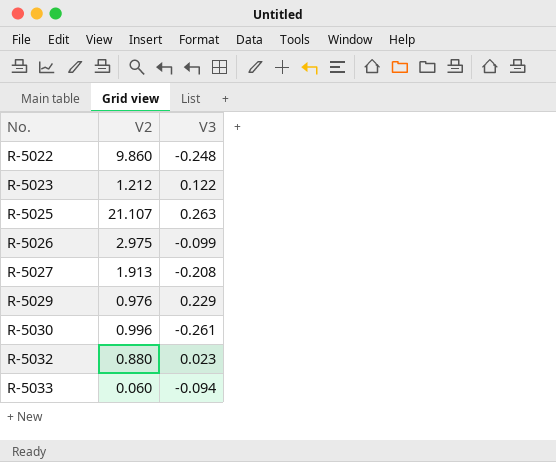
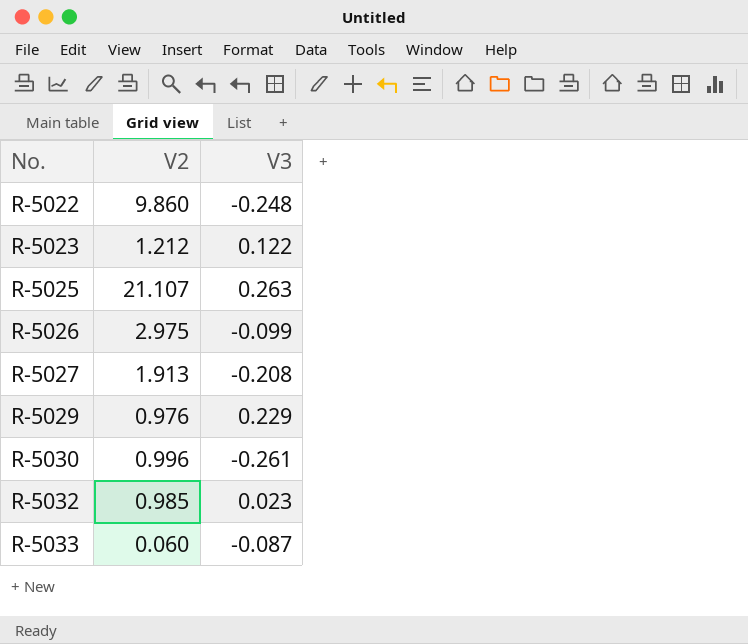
R-5032 | V2: 0.880 -> 0.985
R-5033 | V3: -0.094 -> -0.087

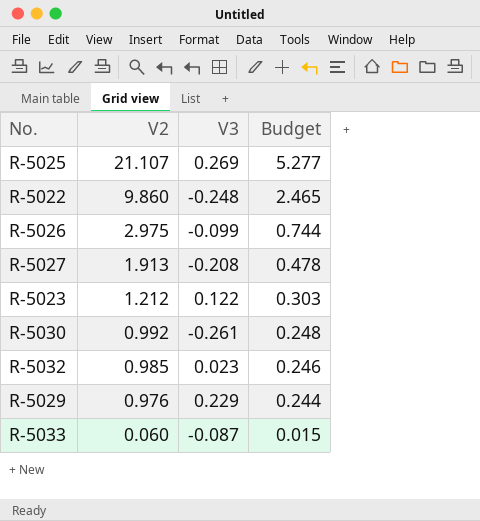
row order: No. ascending -> V2 descending
column Budget | formula: none -> [V2] * 0.25
R-5025 | V3: 0.263 -> 0.269
R-5030 | V2: 0.996 -> 0.992

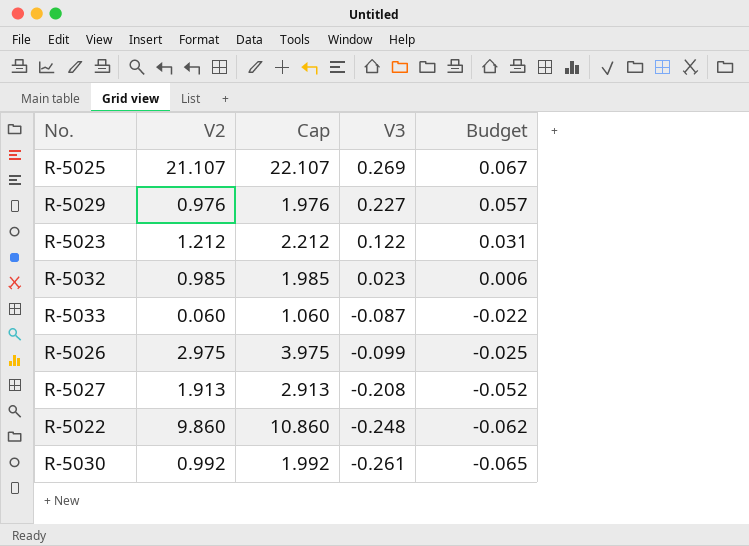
row order: V2 descending -> V3 descending
column Cap | formula: none -> [V2] + 1
column Budget | formula: [V2] * 0.25 -> [V3] * 0.25
R-5029 | V3: 0.229 -> 0.227

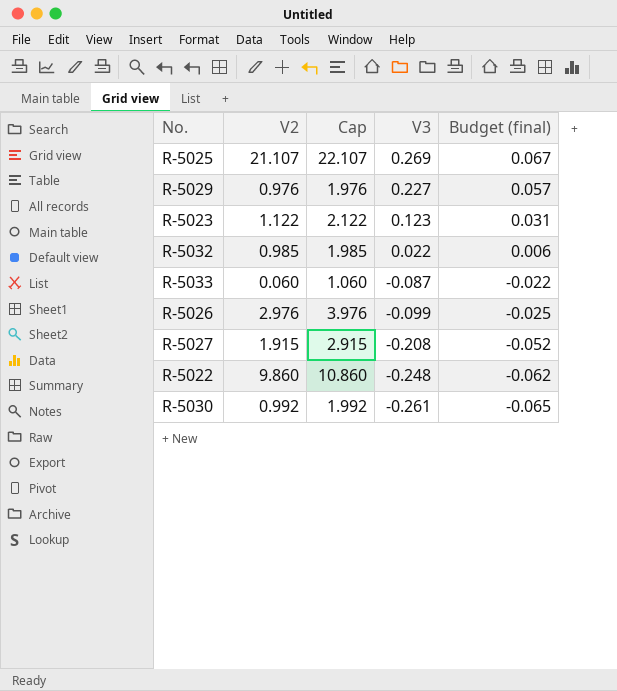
column name: Budget -> Budget (final)
R-5023 | V2: 1.212 -> 1.122
R-5023 | Cap: 2.212 -> 2.122
R-5023 | V3: 0.122 -> 0.123
R-5032 | V3: 0.023 -> 0.022
R-5026 | V2: 2.975 -> 2.976
R-5026 | Cap: 3.975 -> 3.976
R-5027 | V2: 1.913 -> 1.915
R-5027 | Cap: 2.913 -> 2.915

